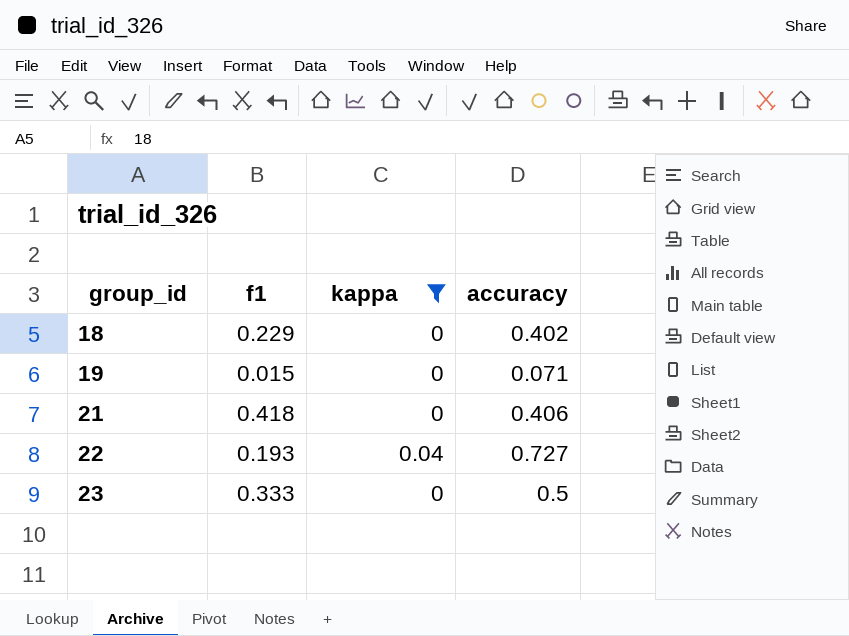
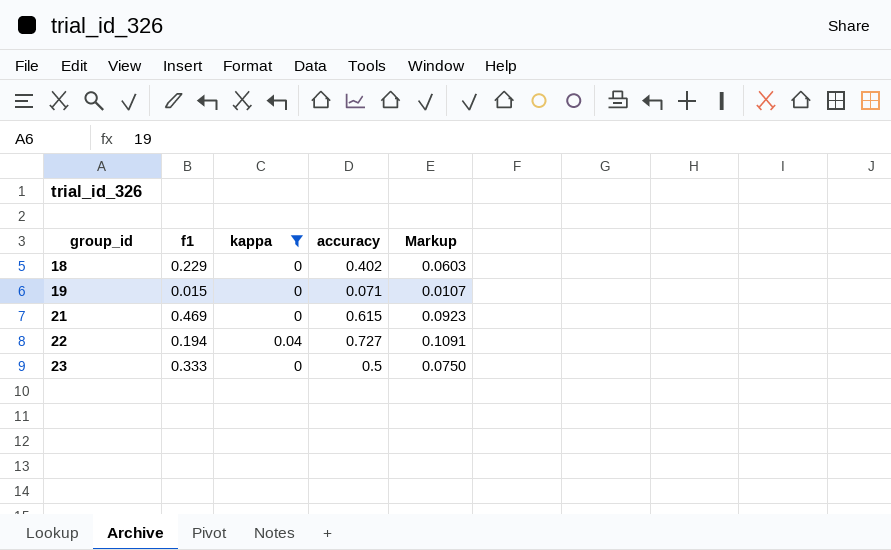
column Markup | formula: none -> [accuracy] * 0.15
21 | f1: 0.418 -> 0.469
21 | accuracy: 0.406 -> 0.615
22 | f1: 0.193 -> 0.194

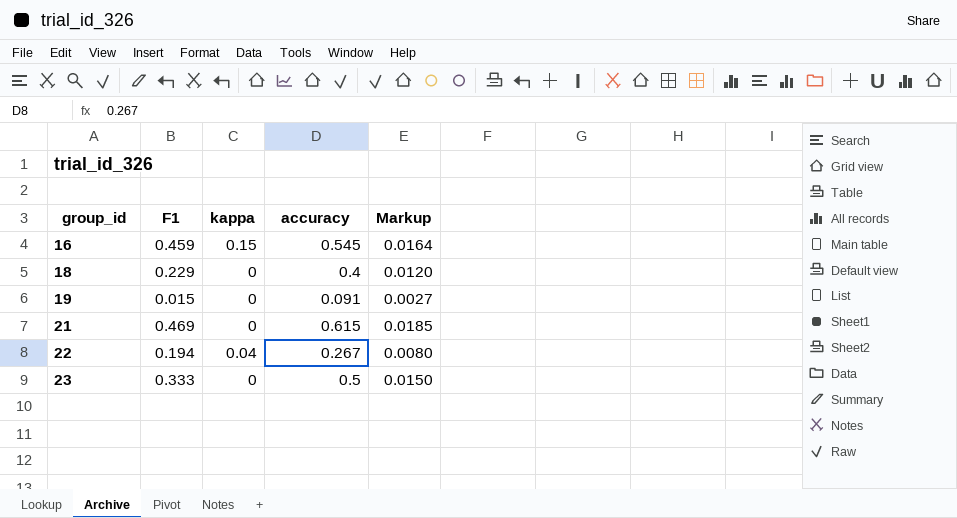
filter: kappa != 0.15 -> none
column name: f1 -> F1
column Markup | formula: [accuracy] * 0.15 -> [accuracy] * 0.03
18 | accuracy: 0.402 -> 0.4
19 | accuracy: 0.071 -> 0.091
22 | accuracy: 0.727 -> 0.267

